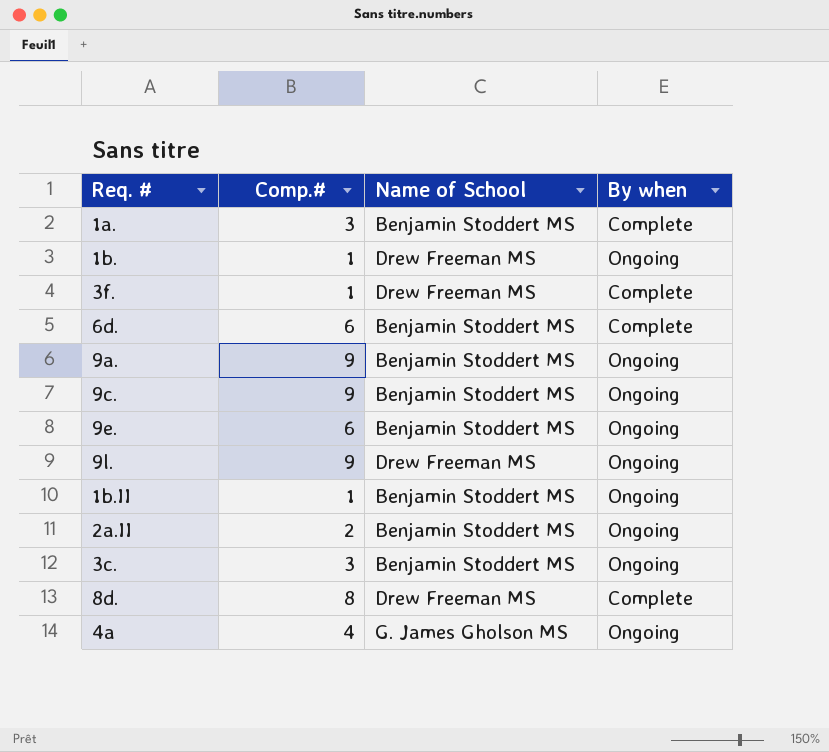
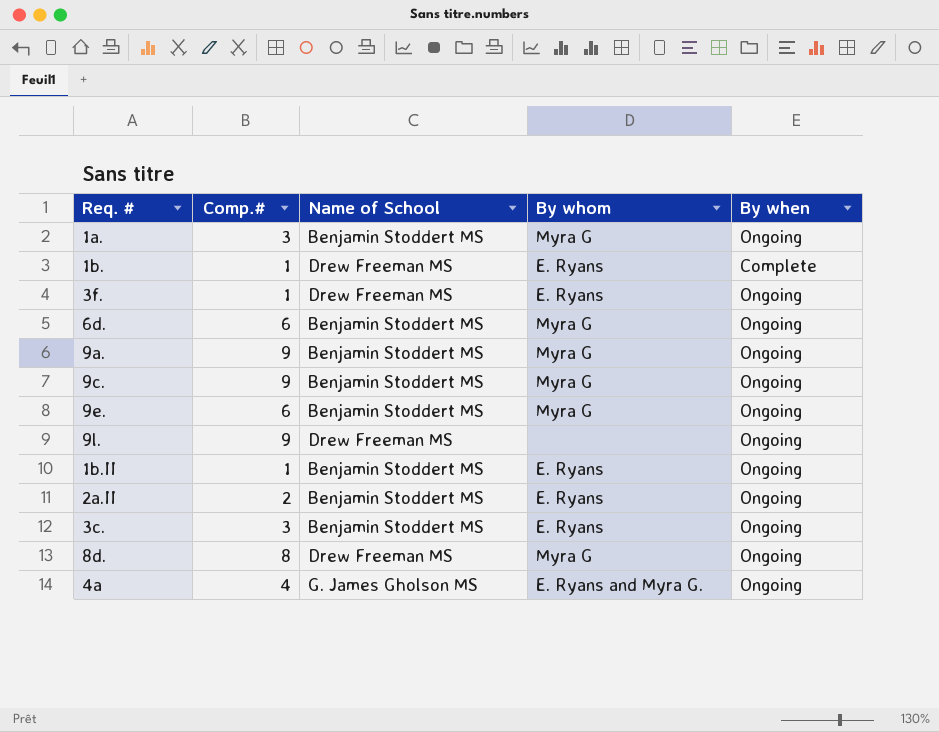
column By whom | position: none -> 4
1a. | By when: Complete -> Ongoing
1b. | By when: Ongoing -> Complete
3f. | By when: Complete -> Ongoing
6d. | By when: Complete -> Ongoing
8d. | By when: Complete -> Ongoing

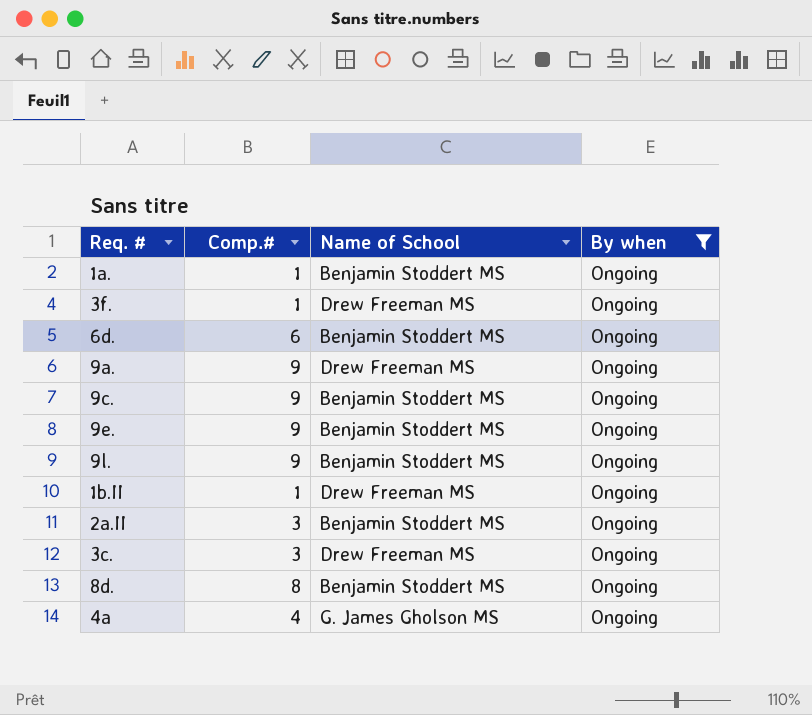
filter: none -> By when = Ongoing
column By whom | position: 4 -> none
1a. | Comp.#: 3 -> 1
9a. | Name of School: Benjamin Stoddert MS -> Drew Freeman MS
9e. | Comp.#: 6 -> 9
9l. | Name of School: Drew Freeman MS -> Benjamin Stoddert MS
1b.II | Name of School: Benjamin Stoddert MS -> Drew Freeman MS
2a.II | Comp.#: 2 -> 3
3c. | Name of School: Benjamin Stoddert MS -> Drew Freeman MS
8d. | Name of School: Drew Freeman MS -> Benjamin Stoddert MS

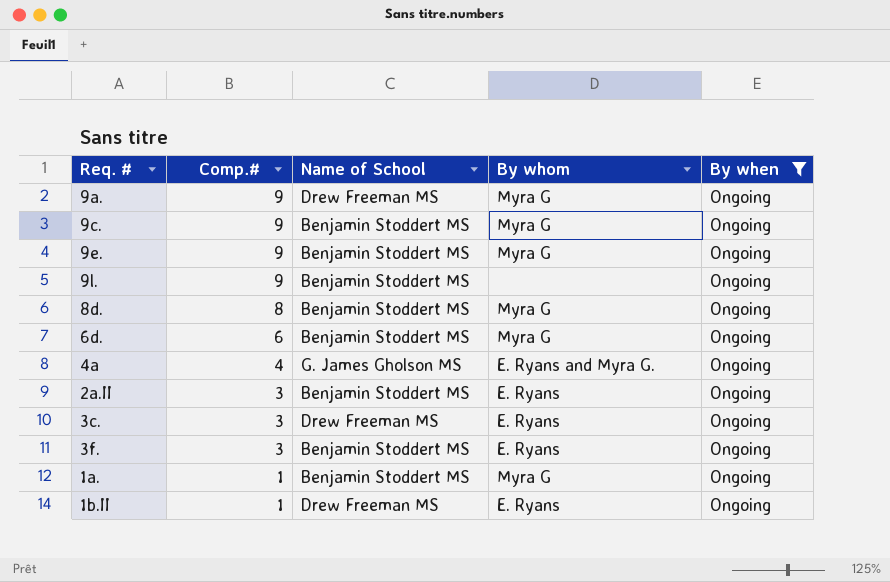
row order: none -> Comp.# descending
column By whom | position: none -> 4
3f. | Comp.#: 1 -> 3
3f. | Name of School: Drew Freeman MS -> Benjamin Stoddert MS

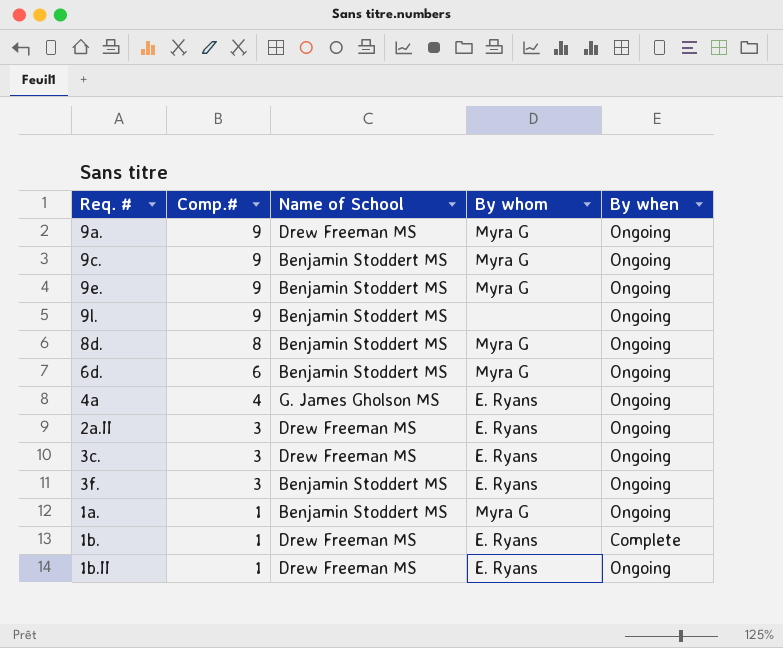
filter: By when = Ongoing -> none
4a | By whom: E. Ryans and Myra G. -> E. Ryans
2a.II | Name of School: Benjamin Stoddert MS -> Drew Freeman MS

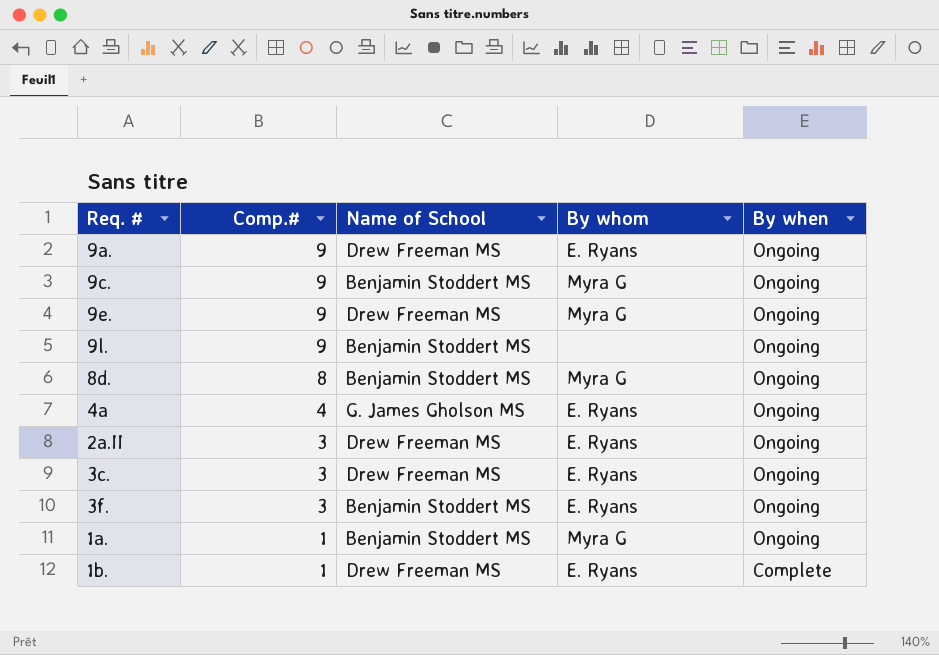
row 6d.: 6 | Benjamin Stoddert MS | Myra G | Ongoing -> none
row 1b.II: 1 | Drew Freeman MS | E. Ryans | Ongoing -> none
9a. | By whom: Myra G -> E. Ryans
9e. | Name of School: Benjamin Stoddert MS -> Drew Freeman MS

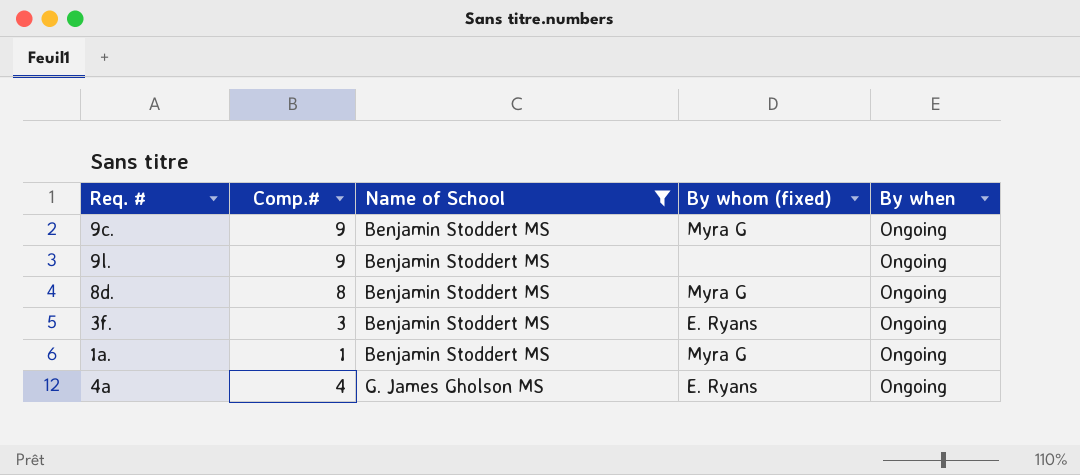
filter: none -> Name of School != Drew Freeman MS
row order: Comp.# descending -> Name of School ascending
column name: By whom -> By whom (fixed)

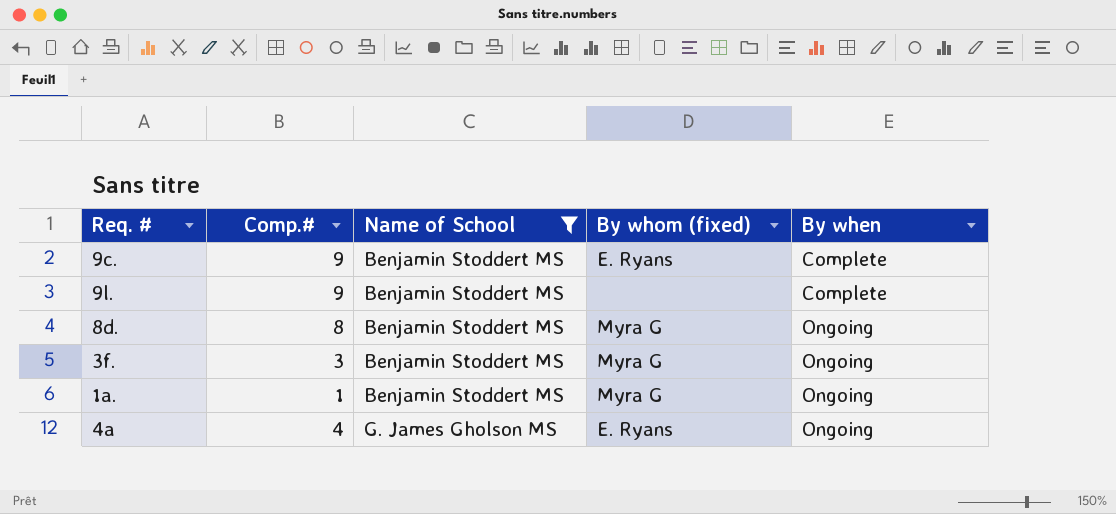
9c. | By whom (fixed): Myra G -> E. Ryans
9c. | By when: Ongoing -> Complete
9l. | By when: Ongoing -> Complete
3f. | By whom (fixed): E. Ryans -> Myra G

